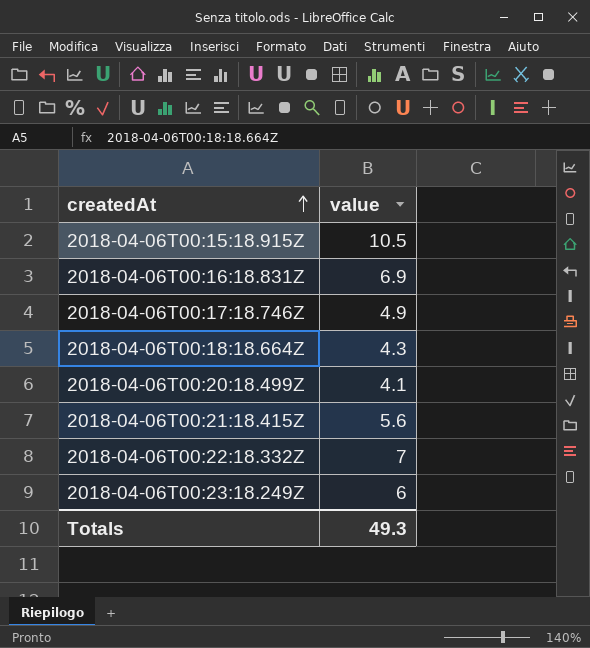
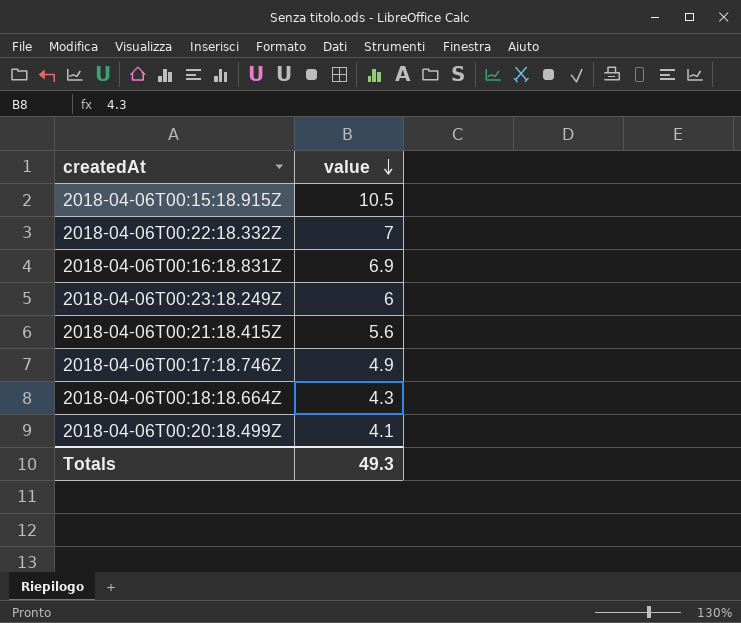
row order: createdAt ascending -> value descending

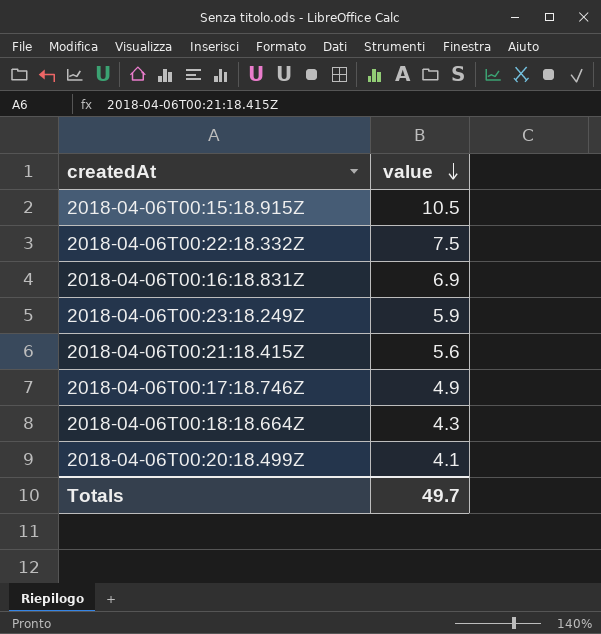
2018-04-06T00:22:18.332Z | value: 7 -> 7.5
2018-04-06T00:23:18.249Z | value: 6 -> 5.9
Totals | value: 49.3 -> 49.7

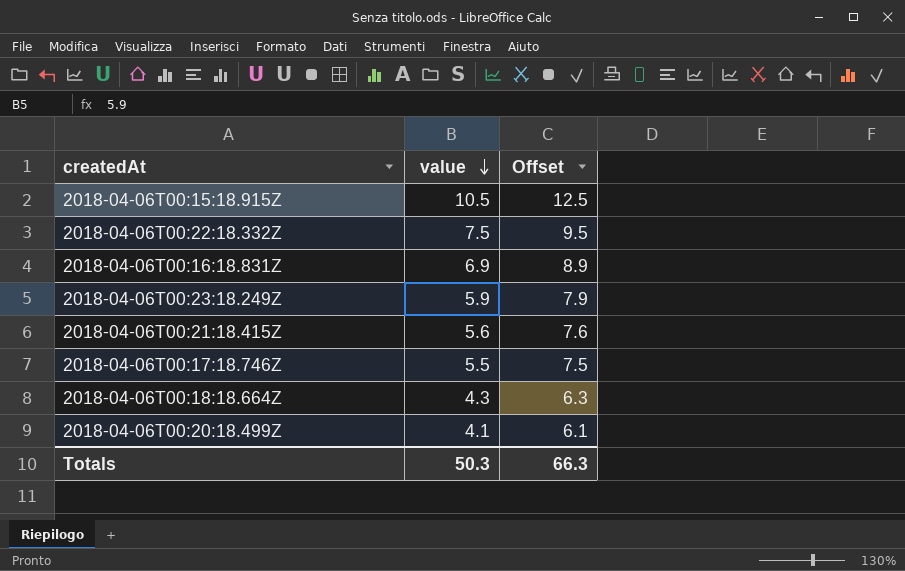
column Offset | formula: none -> [value] + 2
2018-04-06T00:17:18.746Z | value: 4.9 -> 5.5
Totals | value: 49.7 -> 50.3

